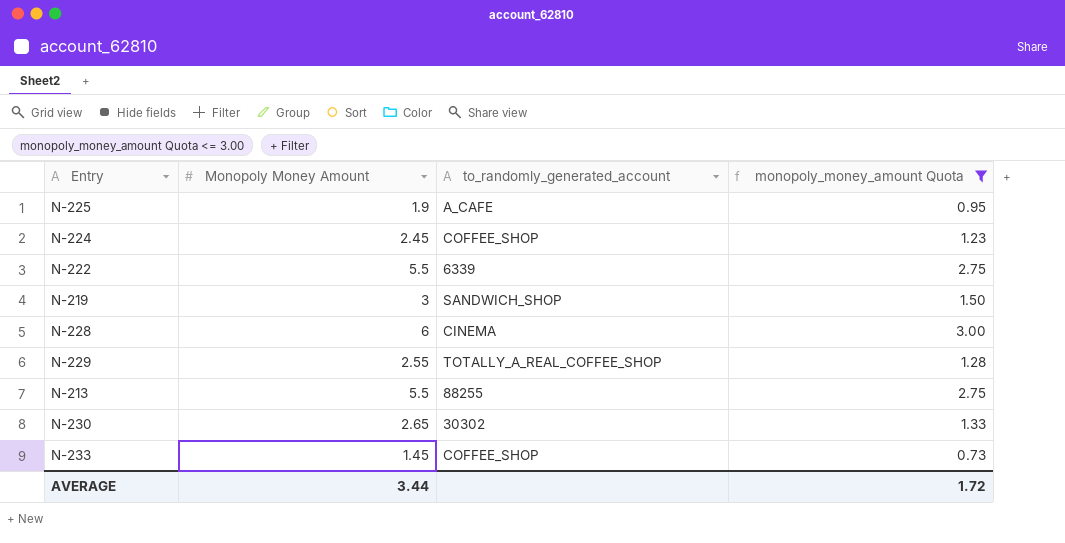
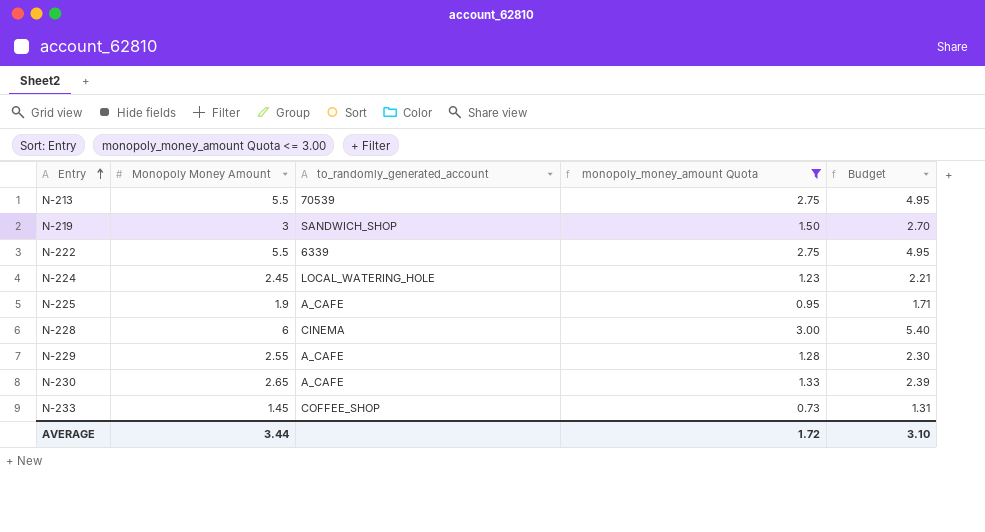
row order: none -> Entry ascending
column Budget | formula: none -> [Monopoly Money Amount] * 0.9
N-213 | to_randomly_generated_account: 88255 -> 70539
N-224 | to_randomly_generated_account: COFFEE_SHOP -> LOCAL_WATERING_HOLE
N-229 | to_randomly_generated_account: TOTALLY_A_REAL_COFFEE_SHOP -> A_CAFE
N-230 | to_randomly_generated_account: 30302 -> A_CAFE

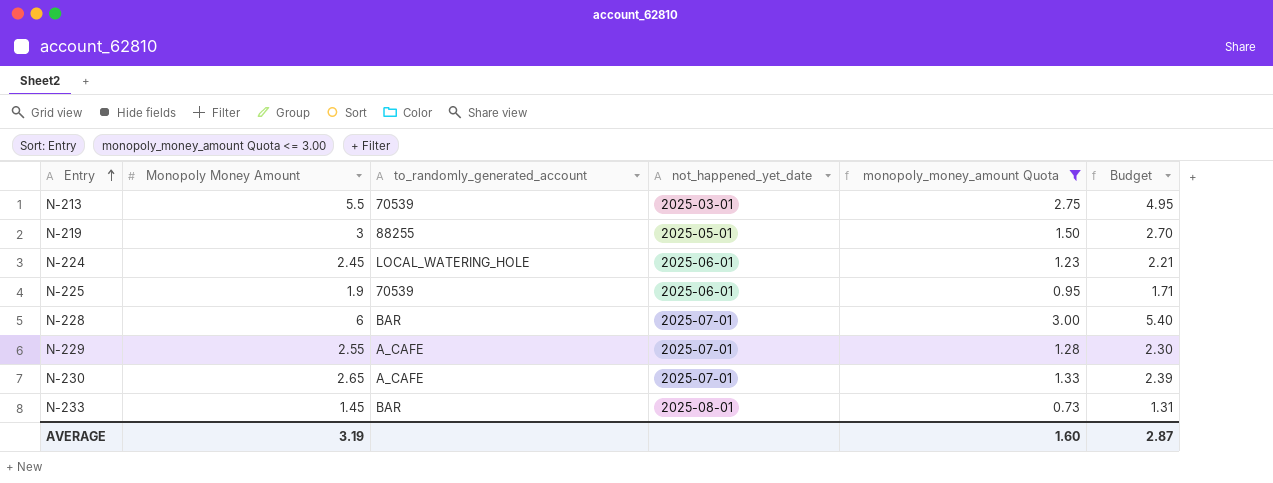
column not_happened_yet_date | position: none -> 4
row N-222: 5.5 | 6339 | 2.75 | 4.95 -> none
N-219 | to_randomly_generated_account: SANDWICH_SHOP -> 88255
N-225 | to_randomly_generated_account: A_CAFE -> 70539
N-228 | to_randomly_generated_account: CINEMA -> BAR
N-233 | to_randomly_generated_account: COFFEE_SHOP -> BAR
AVERAGE | Monopoly Money Amount: 3.44 -> 3.19
AVERAGE | monopoly_money_amount Quota: 1.72 -> 1.60
AVERAGE | Budget: 3.10 -> 2.87

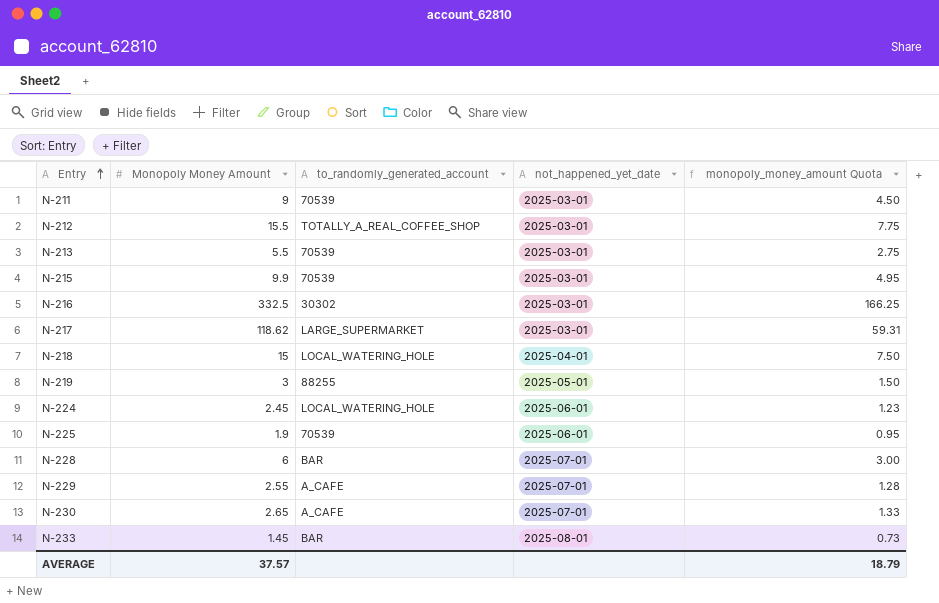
filter: monopoly_money_amount Quota <= 3.00 -> none
column Budget | formula: [Monopoly Money Amount] * 0.9 -> none
AVERAGE | Monopoly Money Amount: 3.19 -> 37.57
AVERAGE | monopoly_money_amount Quota: 1.60 -> 18.79

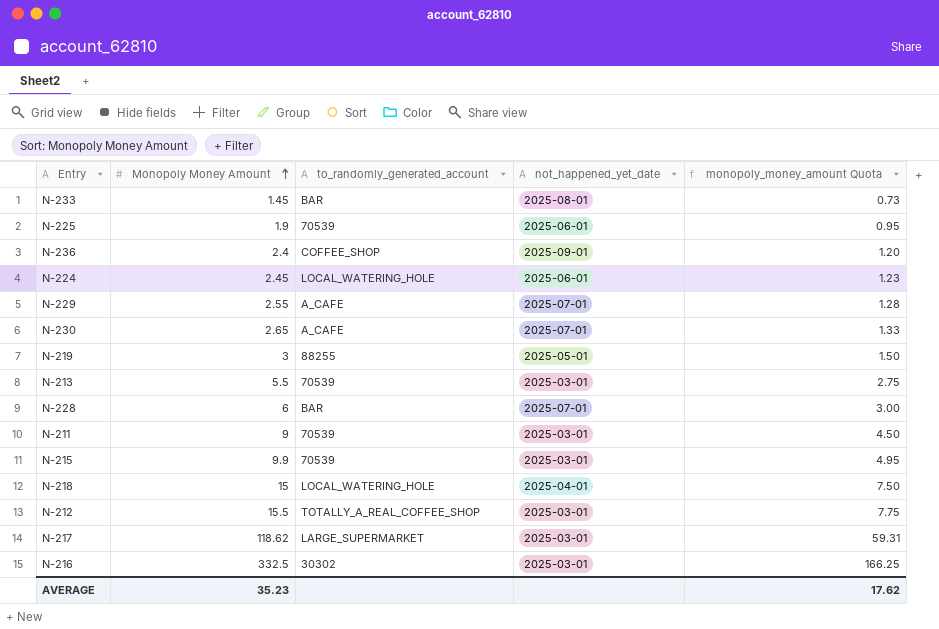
row order: Entry ascending -> Monopoly Money Amount ascending
row N-236: none -> 2.4 | COFFEE_SHOP | 2025-09-01 | 1.20
AVERAGE | Monopoly Money Amount: 37.57 -> 35.23
AVERAGE | monopoly_money_amount Quota: 18.79 -> 17.62

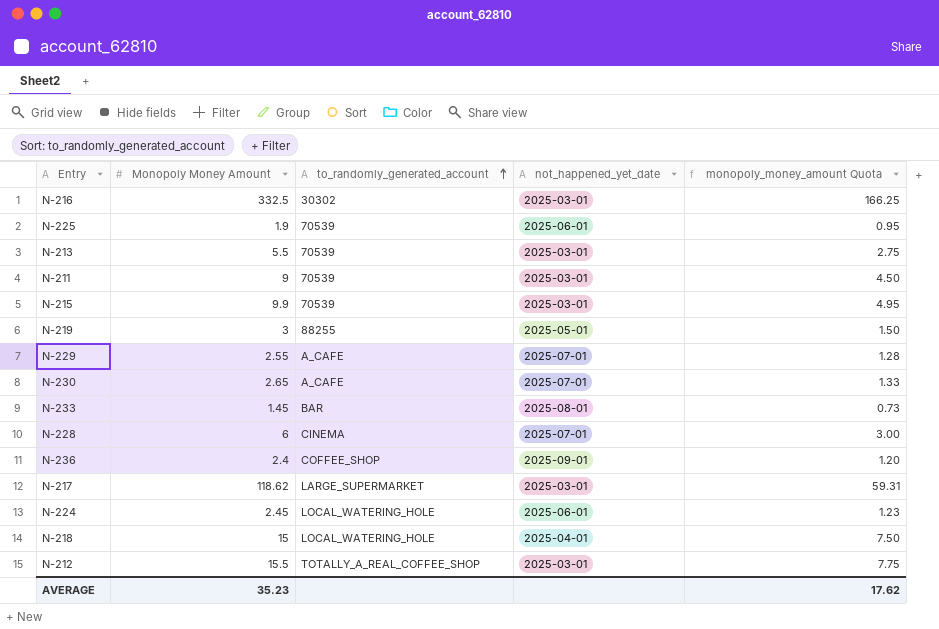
row order: Monopoly Money Amount ascending -> to_randomly_generated_account ascending
N-228 | to_randomly_generated_account: BAR -> CINEMA

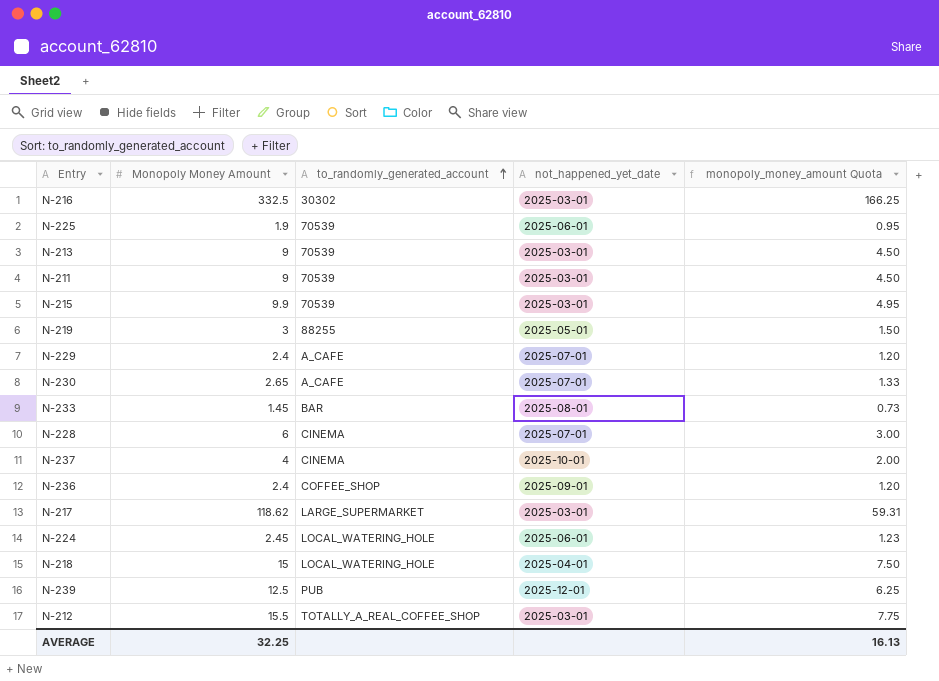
N-213 | Monopoly Money Amount: 5.5 -> 9
N-213 | monopoly_money_amount Quota: 2.75 -> 4.50
N-229 | Monopoly Money Amount: 2.55 -> 2.4
N-229 | monopoly_money_amount Quota: 1.28 -> 1.20
row N-237: none -> 4 | CINEMA | 2025-10-01 | 2.00
row N-239: none -> 12.5 | PUB | 2025-12-01 | 6.25
AVERAGE | Monopoly Money Amount: 35.23 -> 32.25
AVERAGE | monopoly_money_amount Quota: 17.62 -> 16.13

